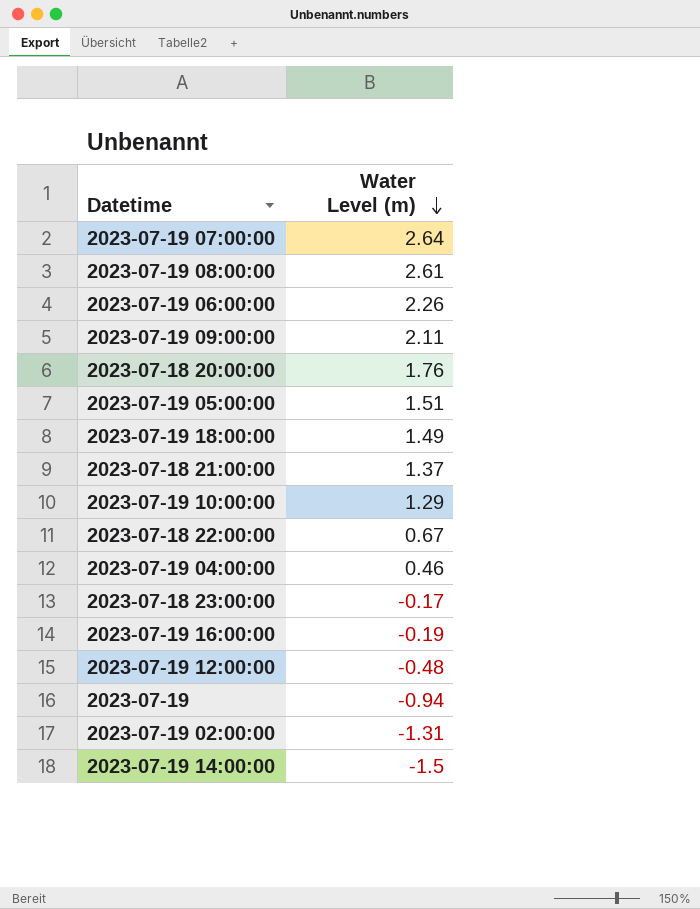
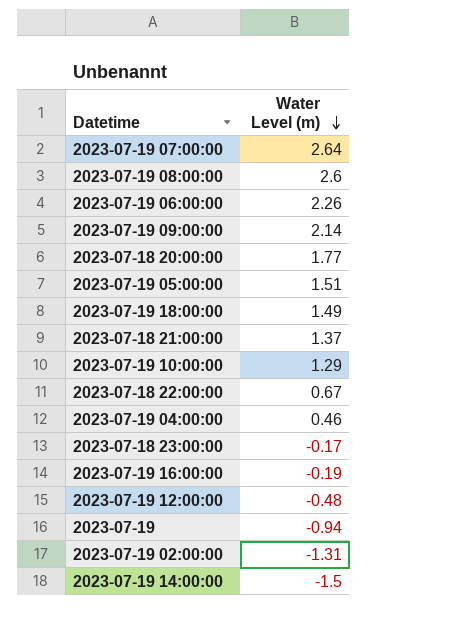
2023-07-19 08:00:00 | Water Level (m): 2.61 -> 2.6
2023-07-19 09:00:00 | Water Level (m): 2.11 -> 2.14
2023-07-18 20:00:00 | Water Level (m): 1.76 -> 1.77

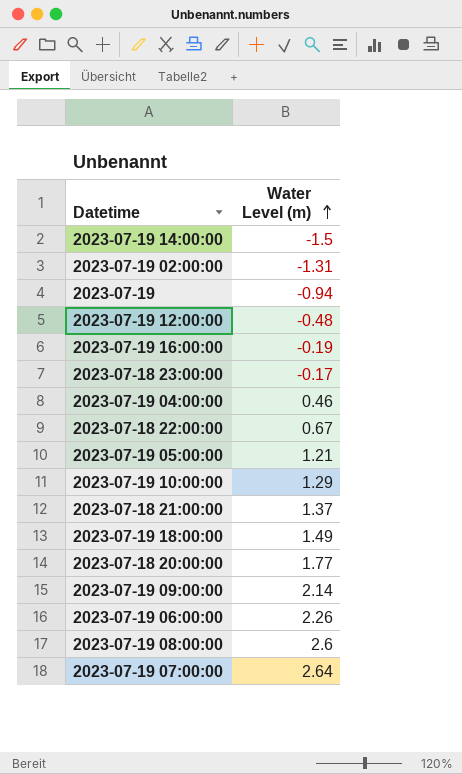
row order: Water Level (m) descending -> Water Level (m) ascending
2023-07-19 05:00:00 | Water Level (m): 1.51 -> 1.21

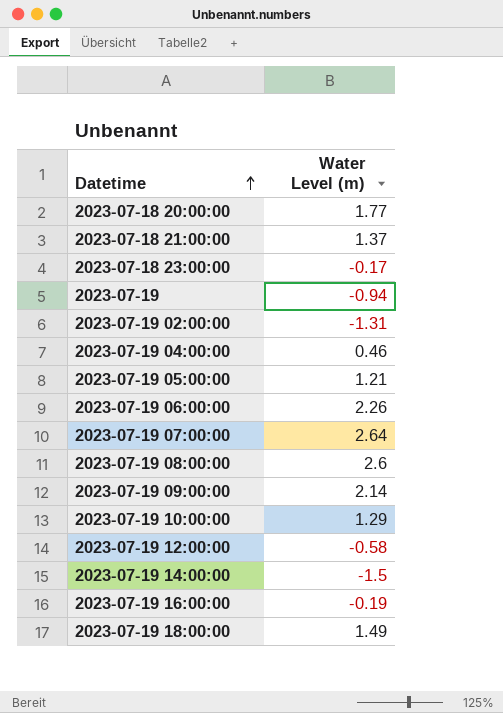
row order: Water Level (m) ascending -> Datetime ascending
row 2023-07-18 22:00:00: 0.67 -> none
2023-07-19 12:00:00 | Water Level (m): -0.48 -> -0.58

